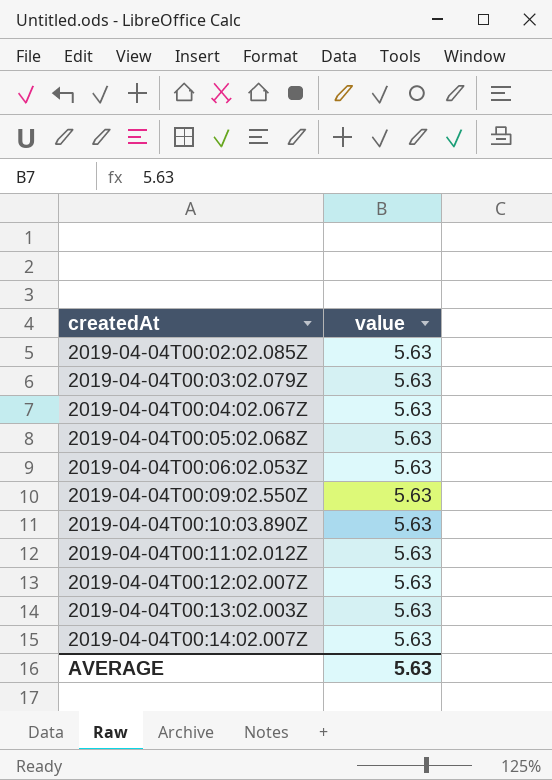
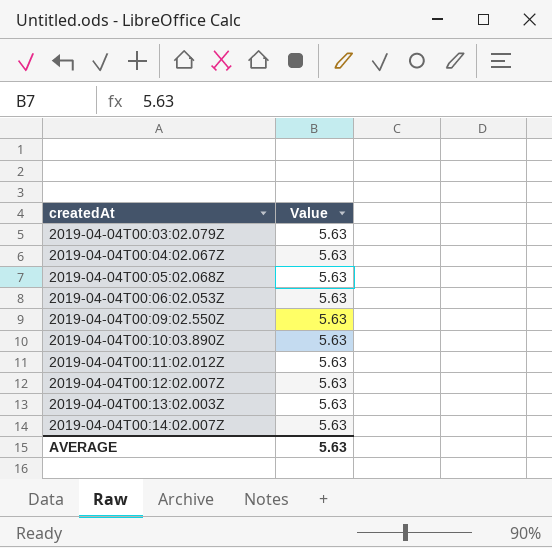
column name: value -> Value
row 2019-04-04T00:02:02.085Z: 5.63 -> none

